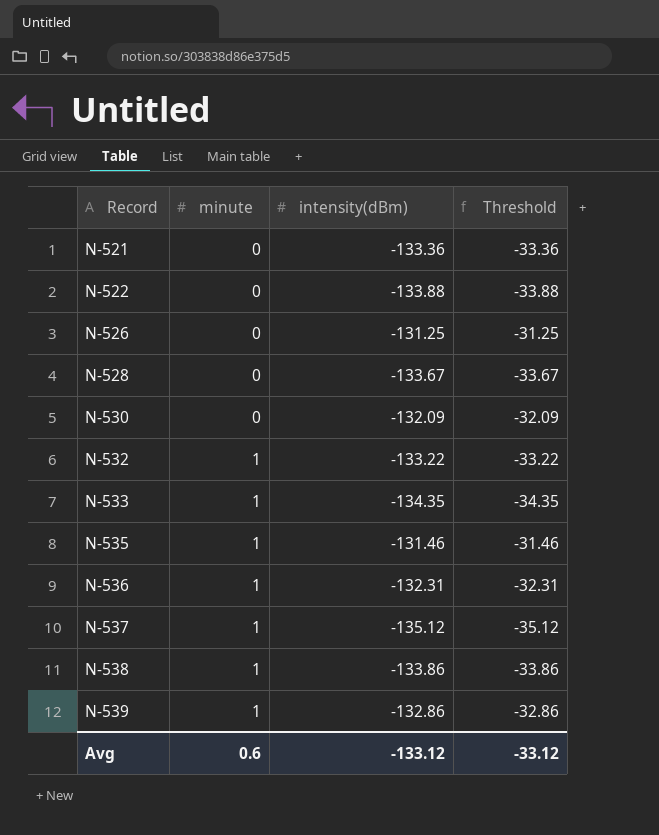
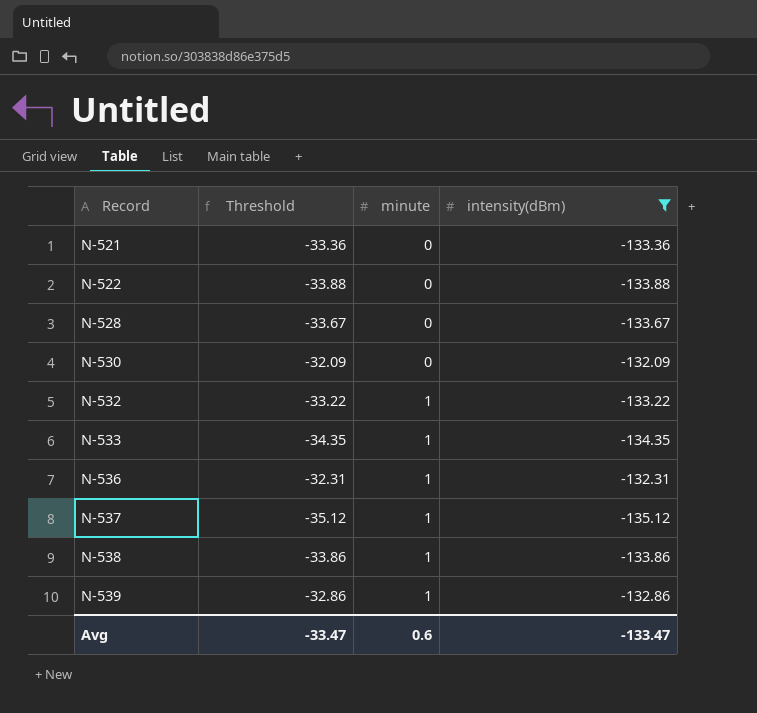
filter: none -> intensity(dBm) <= -132.09
column Threshold | position: 4 -> 2
Avg | Threshold: -33.12 -> -33.47
Avg | intensity(dBm): -133.12 -> -133.47

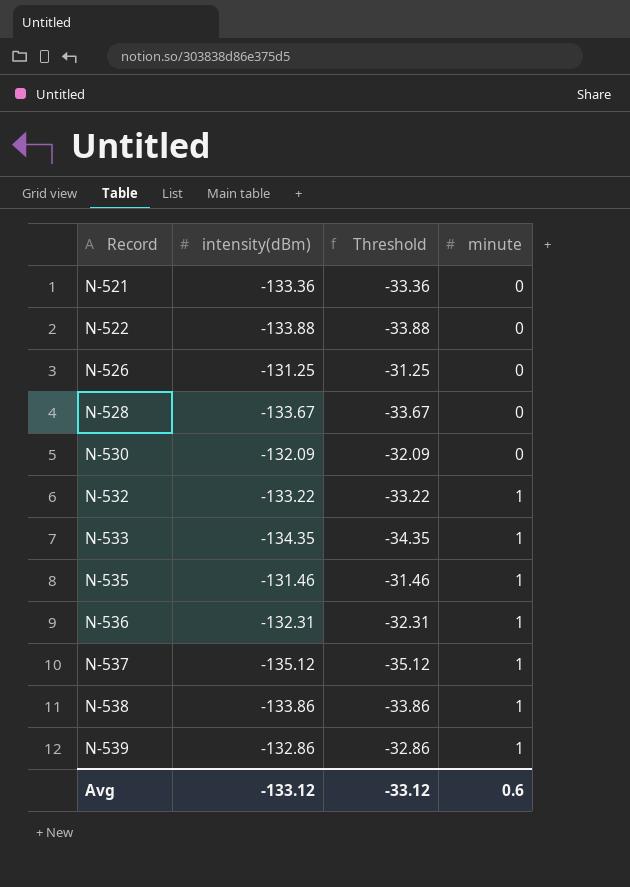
filter: intensity(dBm) <= -132.09 -> none
column intensity(dBm) | position: 4 -> 2
Avg | intensity(dBm): -133.47 -> -133.12
Avg | Threshold: -33.47 -> -33.12

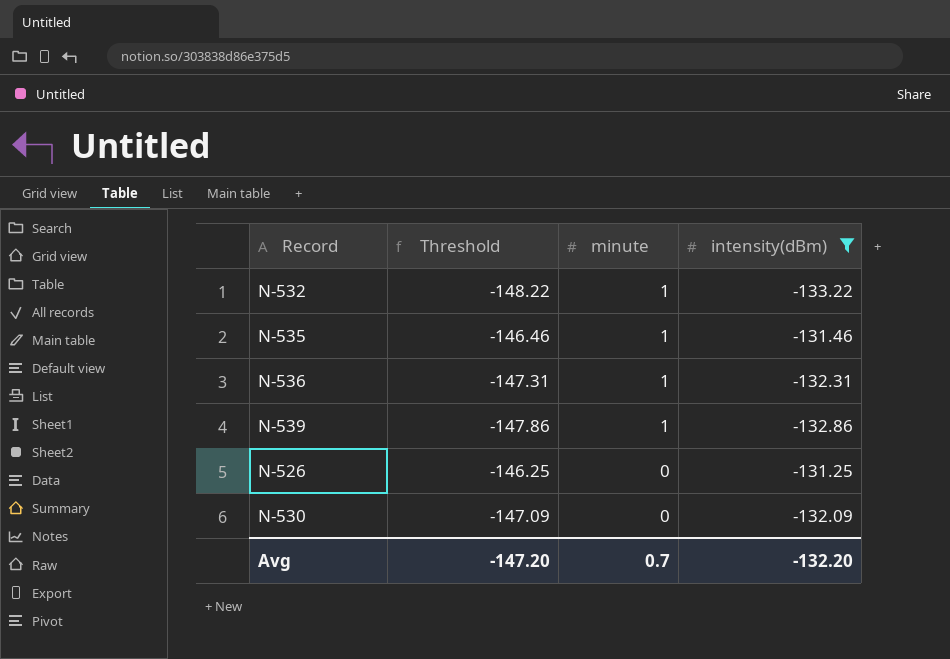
filter: none -> intensity(dBm) >= -133.22
row order: Record ascending -> minute descending
column Threshold | formula: [intensity(dBm)] + 100 -> [intensity(dBm)] - 15
column intensity(dBm) | position: 2 -> 4
Avg | Threshold: -33.12 -> -147.20
Avg | minute: 0.6 -> 0.7
Avg | intensity(dBm): -133.12 -> -132.20

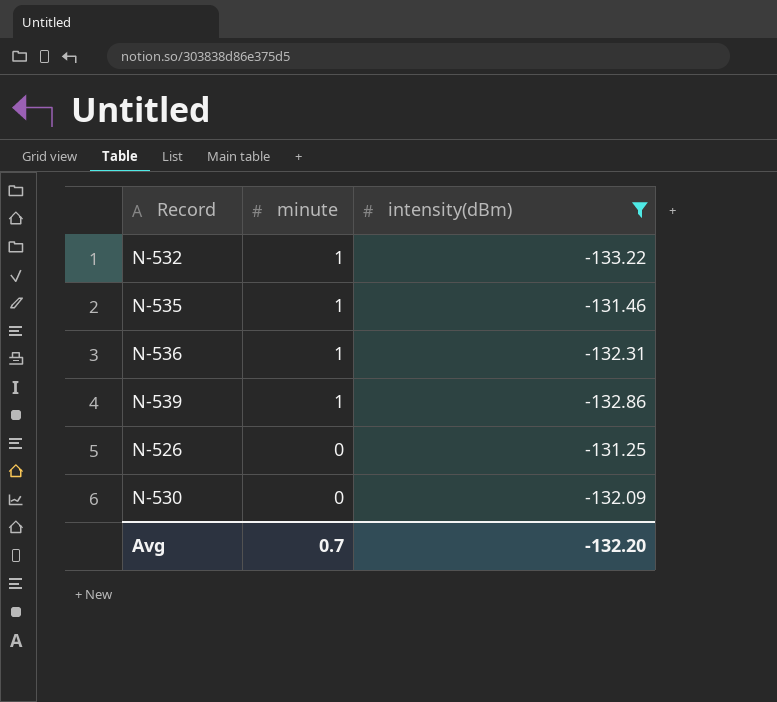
column Threshold | formula: [intensity(dBm)] - 15 -> none

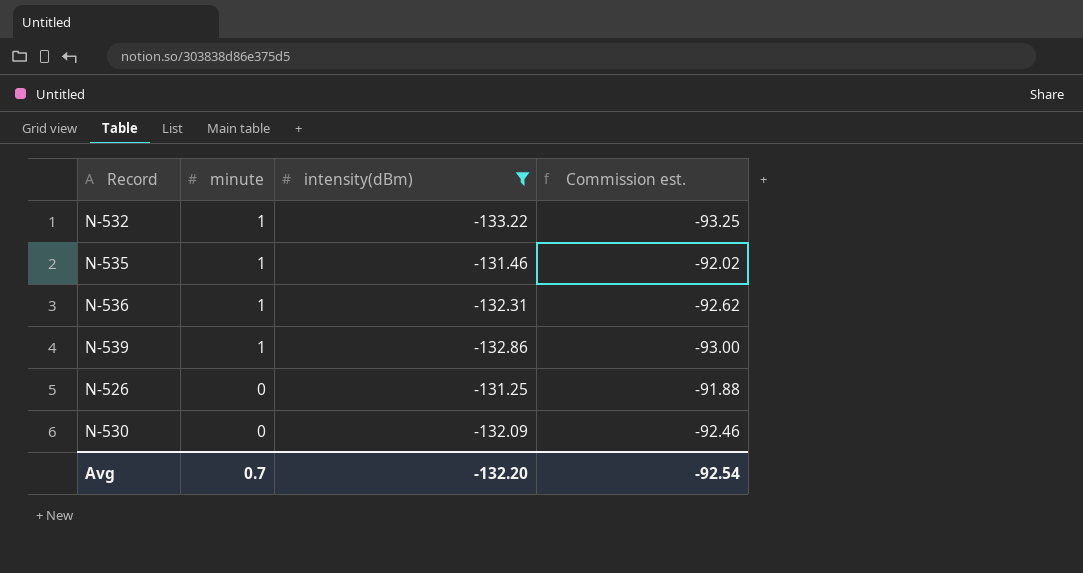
column Commission est. | formula: none -> [intensity(dBm)] * 0.7

